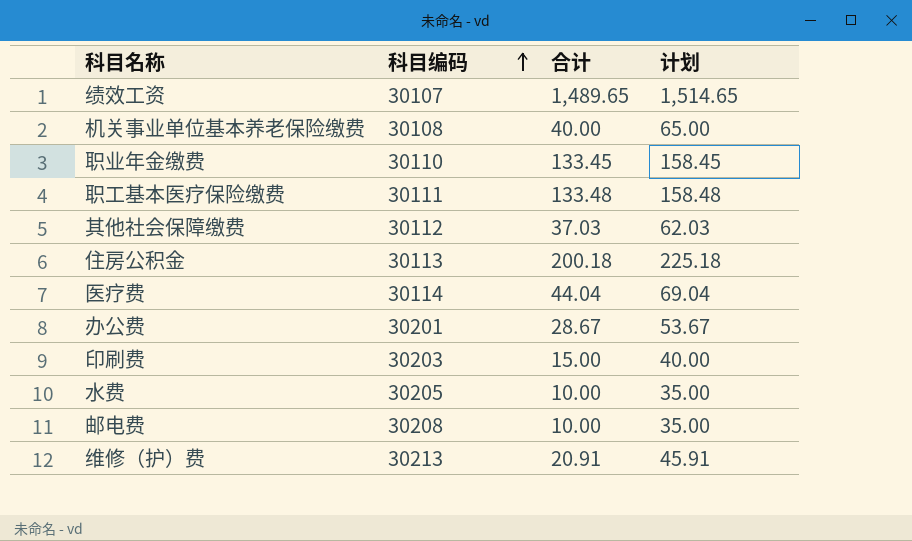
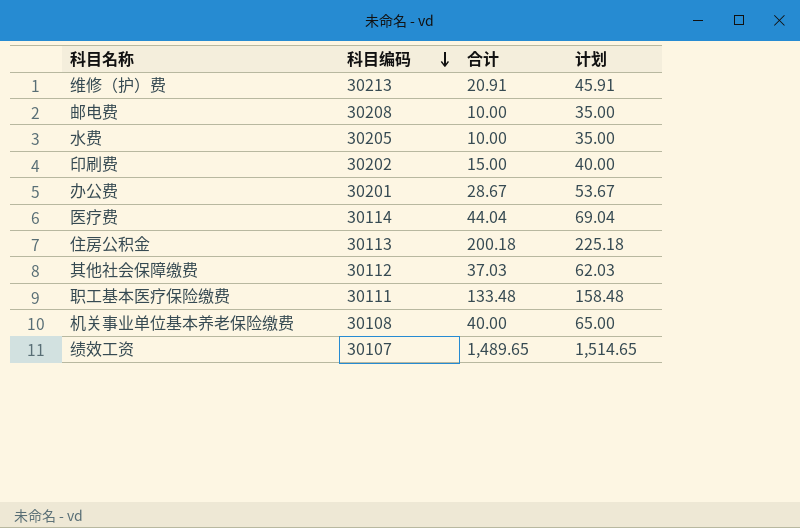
row order: 科目编码 ascending -> 科目编码 descending
row 职业年金缴费: 30110 | 133.45 | 158.45 -> none
印刷费 | 科目编码: 30203 -> 30202

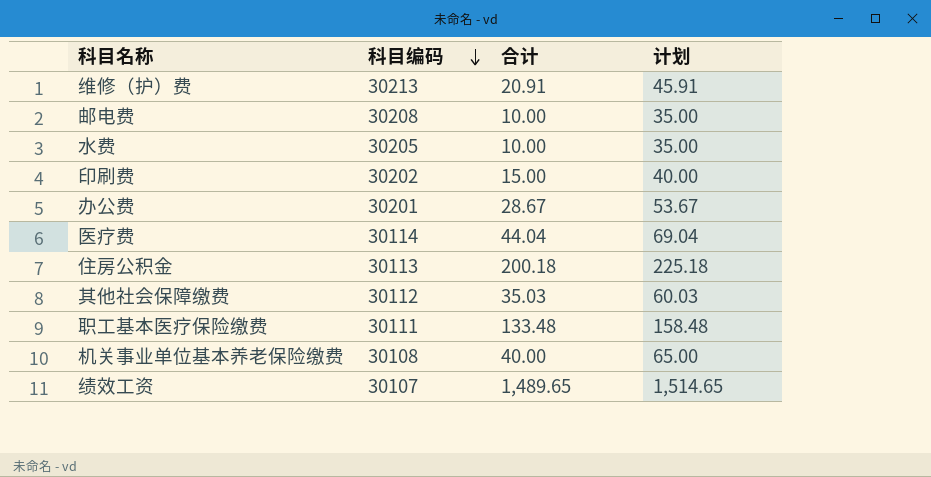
其他社会保障缴费 | 合计: 37.03 -> 35.03
其他社会保障缴费 | 计划: 62.03 -> 60.03

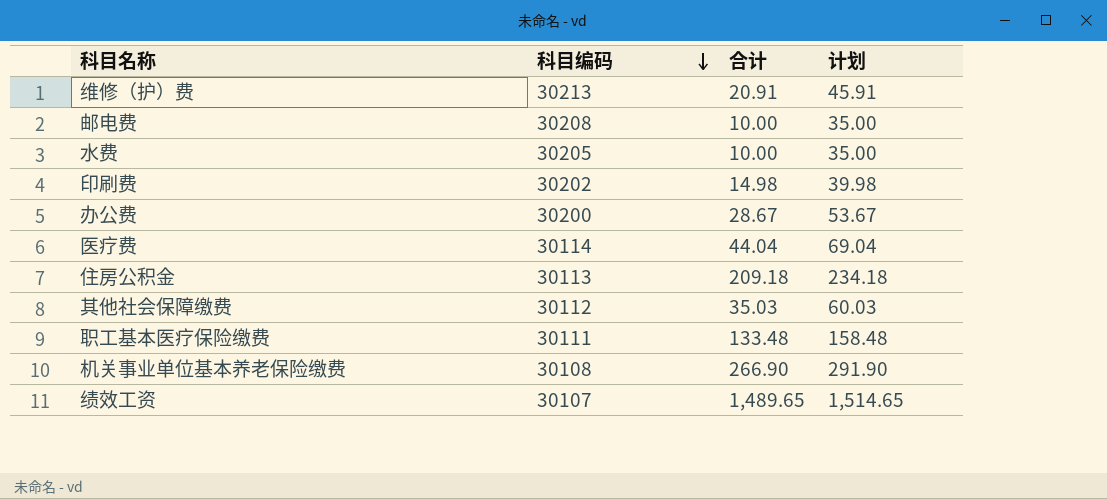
印刷费 | 合计: 15.00 -> 14.98
印刷费 | 计划: 40.00 -> 39.98
办公费 | 科目编码: 30201 -> 30200
住房公积金 | 合计: 200.18 -> 209.18
住房公积金 | 计划: 225.18 -> 234.18
机关事业单位基本养老保险缴费 | 合计: 40.00 -> 266.90
机关事业单位基本养老保险缴费 | 计划: 65.00 -> 291.90

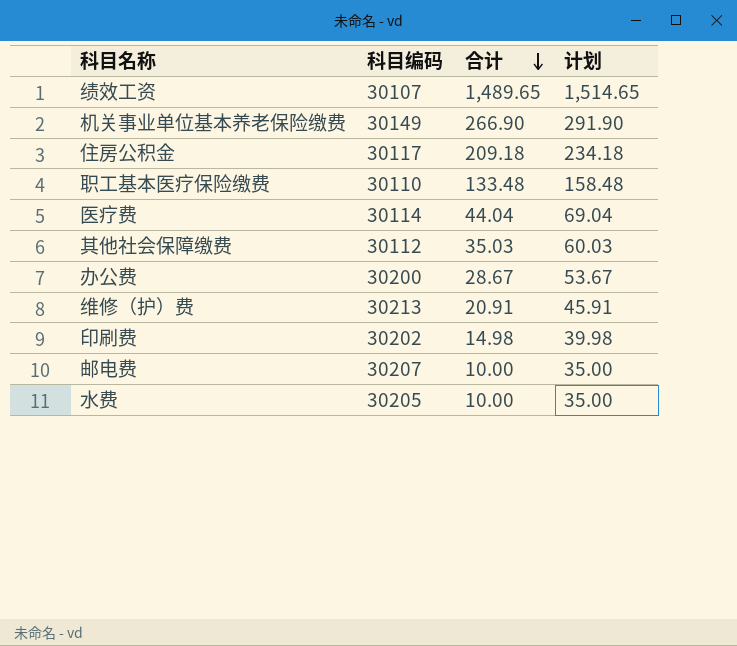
row order: 科目编码 descending -> 合计 descending
机关事业单位基本养老保险缴费 | 科目编码: 30108 -> 30149
住房公积金 | 科目编码: 30113 -> 30117
职工基本医疗保险缴费 | 科目编码: 30111 -> 30110
邮电费 | 科目编码: 30208 -> 30207

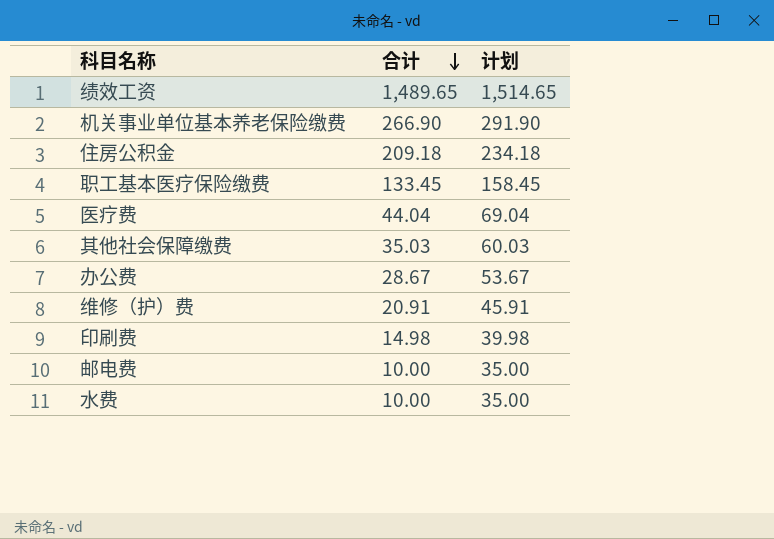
column 科目编码 | position: 2 -> none
职工基本医疗保险缴费 | 合计: 133.48 -> 133.45
职工基本医疗保险缴费 | 计划: 158.48 -> 158.45

